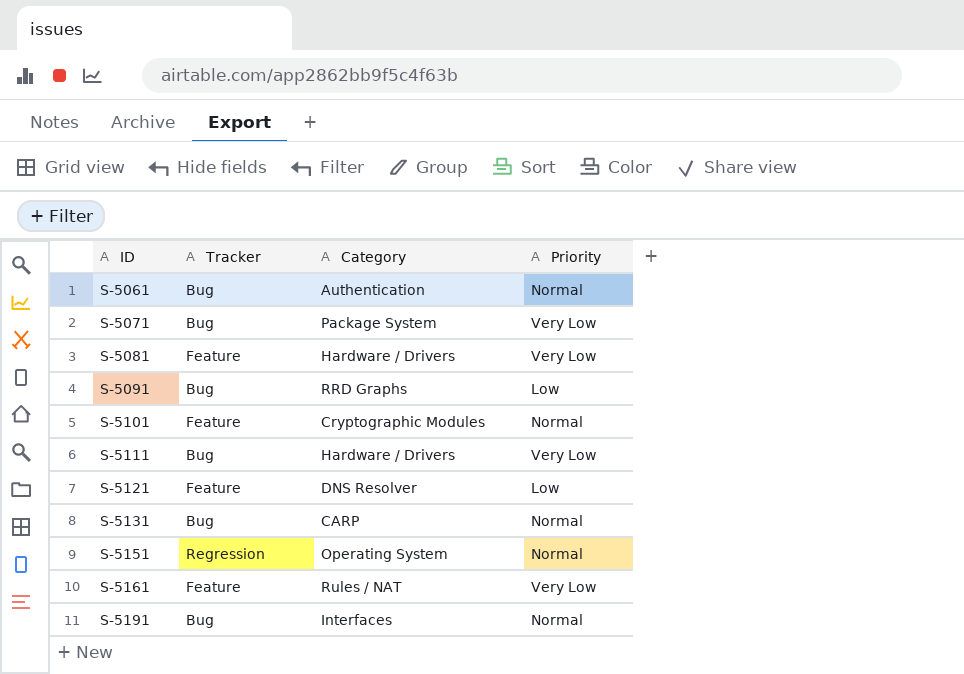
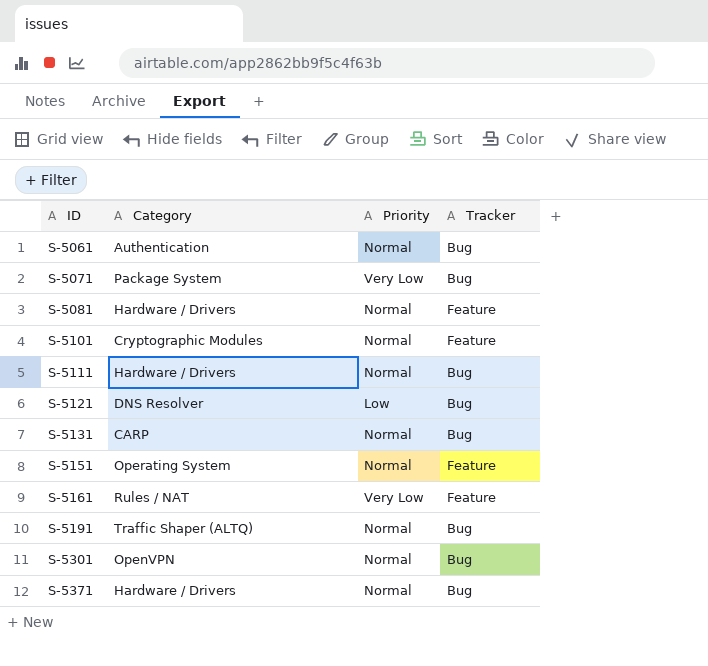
column Tracker | position: 2 -> 4
row S-5091: Bug | RRD Graphs | Low -> none
S-5081 | Priority: Very Low -> Normal
S-5111 | Priority: Very Low -> Normal
S-5121 | Tracker: Feature -> Bug
S-5151 | Tracker: Regression -> Feature
S-5191 | Category: Interfaces -> Traffic Shaper (ALTQ)
row S-5301: none -> OpenVPN | Normal | Bug
row S-5371: none -> Hardware / Drivers | Normal | Bug

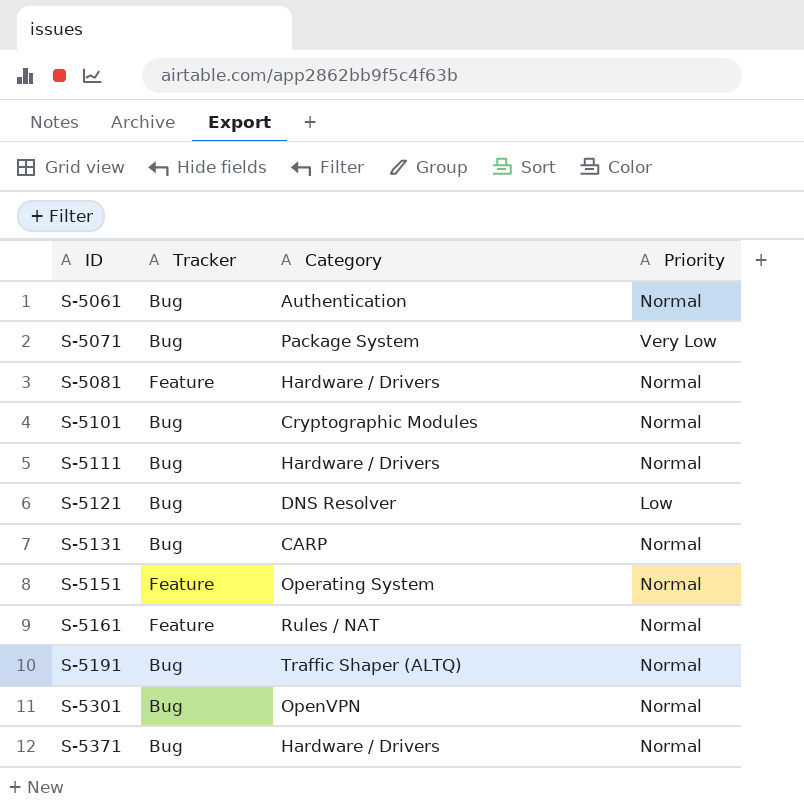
column Tracker | position: 4 -> 2
S-5101 | Tracker: Feature -> Bug
S-5161 | Priority: Very Low -> Normal

